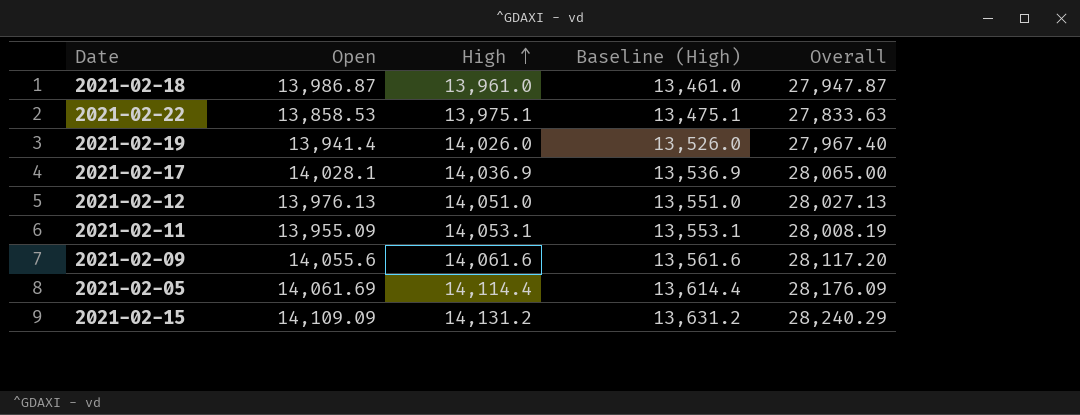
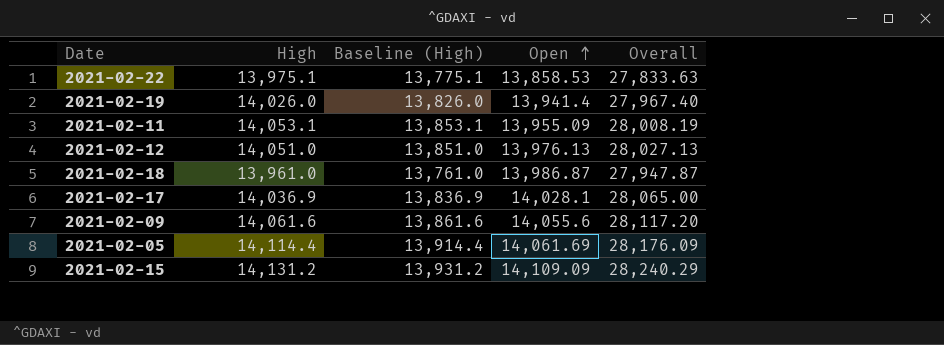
row order: High ascending -> Open ascending
column Baseline (High) | formula: [High] - 500 -> [High] - 200
column Open | position: 2 -> 4

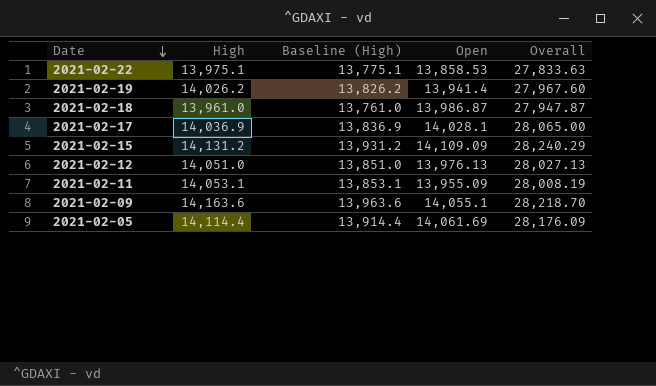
row order: Open ascending -> Date descending
2021-02-19 | High: 14,026.0 -> 14,026.2
2021-02-19 | Baseline (High): 13,826.0 -> 13,826.2
2021-02-19 | Overall: 27,967.40 -> 27,967.60
2021-02-09 | High: 14,061.6 -> 14,163.6
2021-02-09 | Baseline (High): 13,861.6 -> 13,963.6
2021-02-09 | Open: 14,055.6 -> 14,055.1
2021-02-09 | Overall: 28,117.20 -> 28,218.70

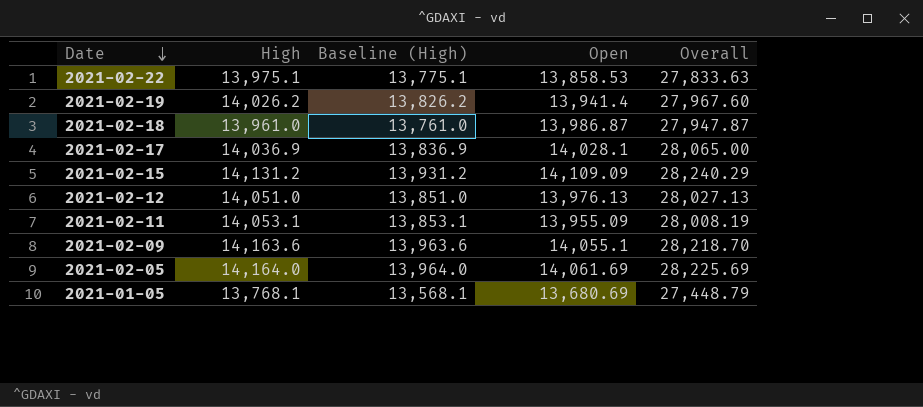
2021-02-05 | High: 14,114.4 -> 14,164.0
2021-02-05 | Baseline (High): 13,914.4 -> 13,964.0
2021-02-05 | Overall: 28,176.09 -> 28,225.69
row 2021-01-05: none -> 13,768.1 | 13,568.1 | 13,680.69 | 27,448.79

